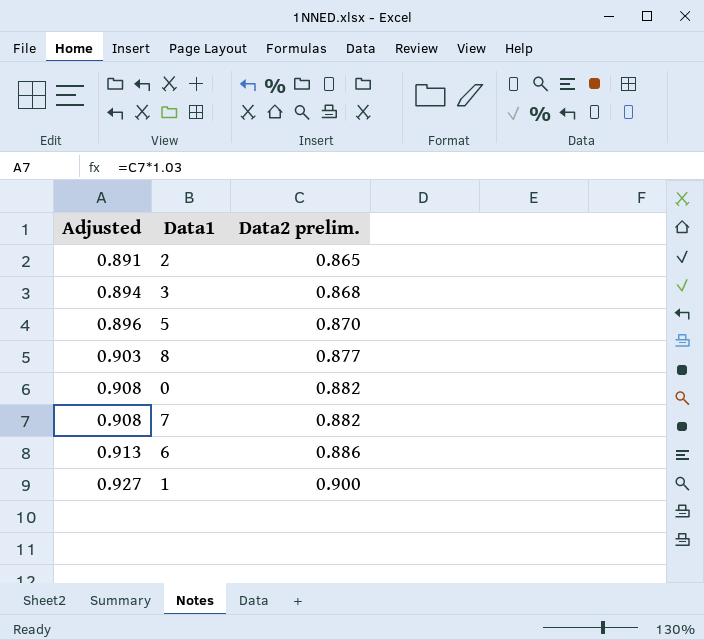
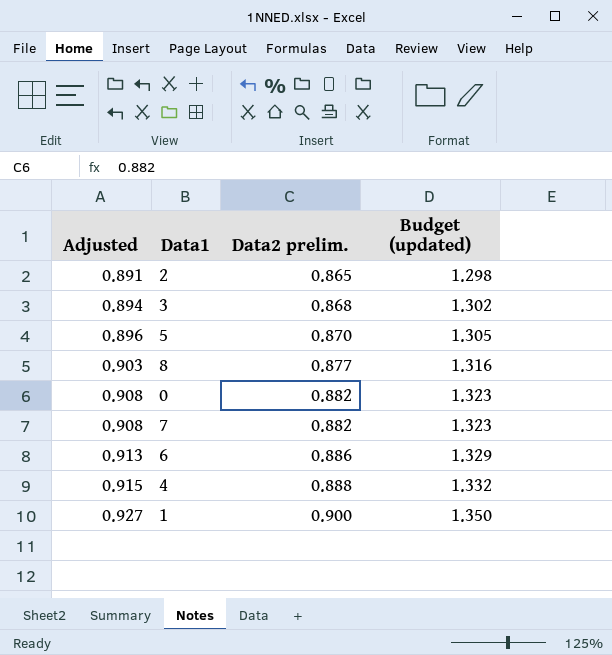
column Budget (updated) | formula: none -> [Data2 prelim.] * 1.5
row 4: none -> 0.915 | 0.888 | 1.332

